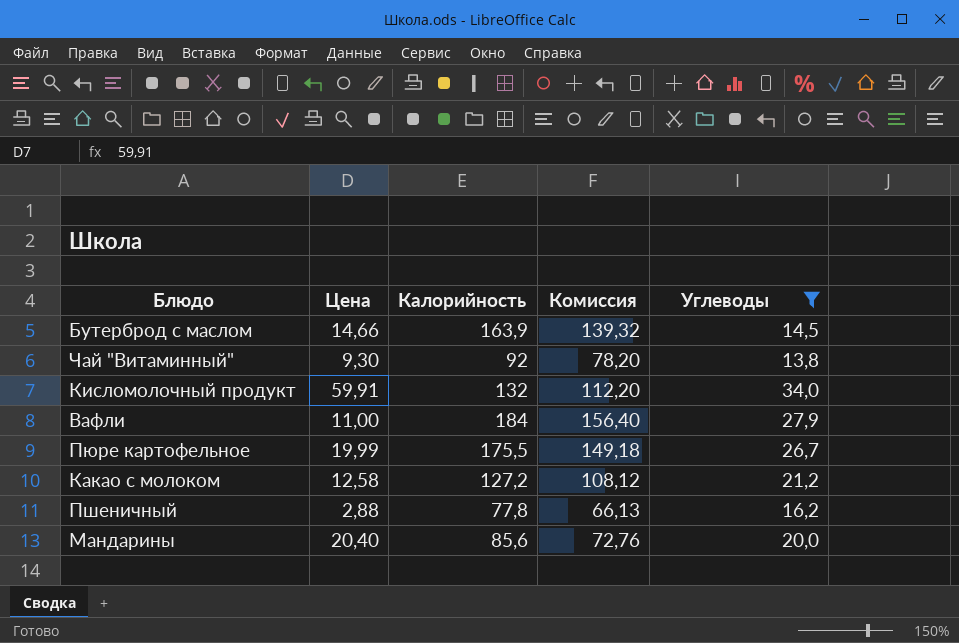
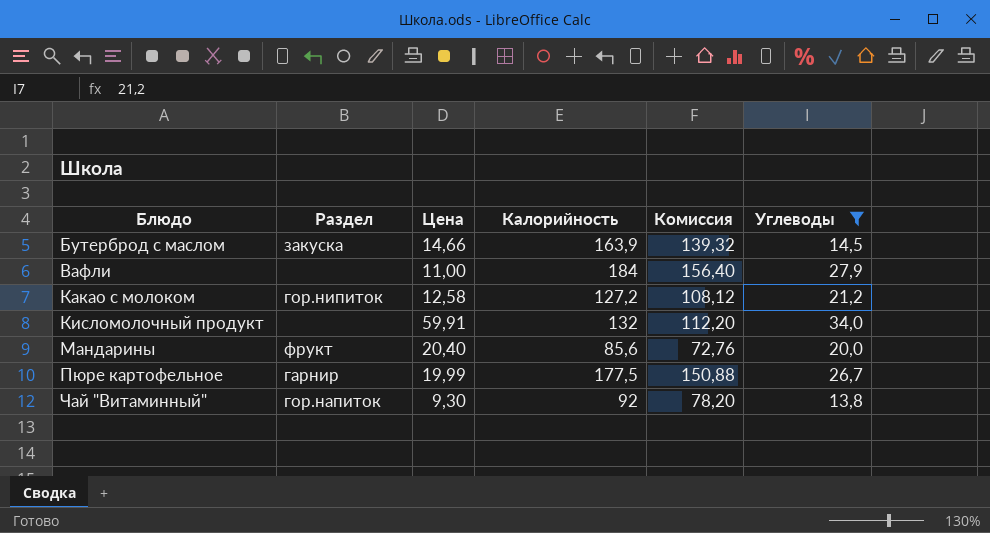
row order: none -> Блюдо ascending
column Раздел | position: none -> 2
row Пшеничный: 2,88 | 77,8 | 66,13 | 16,2 -> none
Пюре картофельное | Калорийность: 175,5 -> 177,5
Пюре картофельное | Комиссия: 149,18 -> 150,88

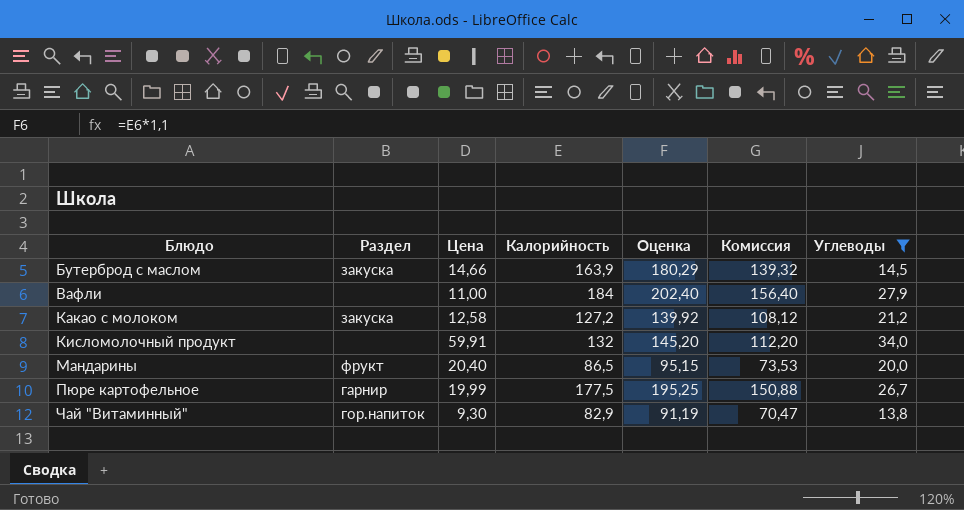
column Оценка | formula: none -> [Калорийность] * 1,1
Какао с молоком | Раздел: гор.нипиток -> закуска
Мандарины | Калорийность: 85,6 -> 86,5
Мандарины | Комиссия: 72,76 -> 73,53
Чай "Витаминный" | Калорийность: 92 -> 82,9
Чай "Витаминный" | Комиссия: 78,20 -> 70,47

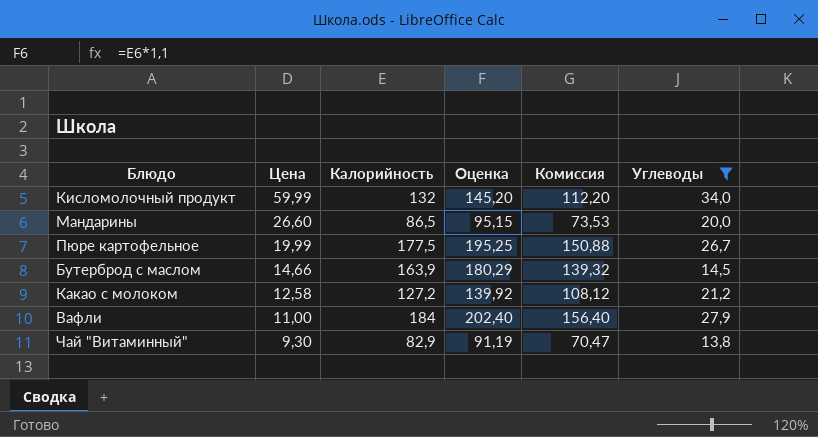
row order: Блюдо ascending -> Цена descending
column Раздел | position: 2 -> none
Кисломолочный продукт | Цена: 59,91 -> 59,99
Мандарины | Цена: 20,40 -> 26,60

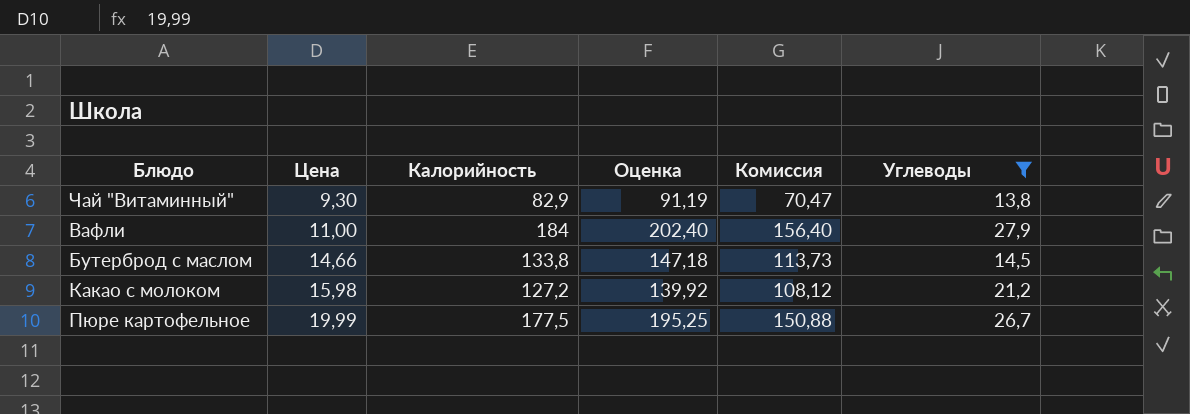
row order: Цена descending -> Цена ascending
row Кисломолочный продукт: 59,99 | 132 | 145,20 | 112,20 | 34,0 -> none
row Мандарины: 26,60 | 86,5 | 95,15 | 73,53 | 20,0 -> none
Бутерброд с маслом | Калорийность: 163,9 -> 133,8
Бутерброд с маслом | Оценка: 180,29 -> 147,18
Бутерброд с маслом | Комиссия: 139,32 -> 113,73
Какао с молоком | Цена: 12,58 -> 15,98

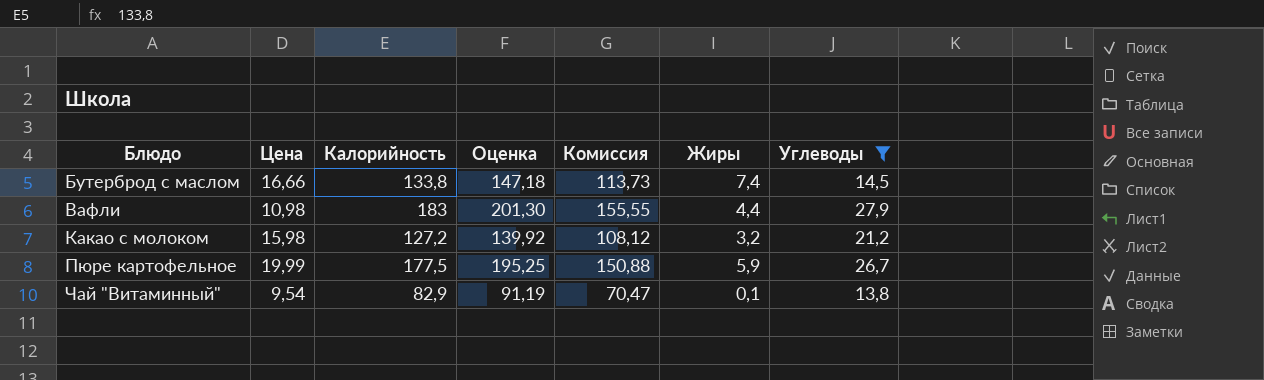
row order: Цена ascending -> Блюдо ascending
column Жиры | position: none -> 6
Бутерброд с маслом | Цена: 14,66 -> 16,66
Вафли | Цена: 11,00 -> 10,98
Вафли | Калорийность: 184 -> 183
Вафли | Оценка: 202,40 -> 201,30
Вафли | Комиссия: 156,40 -> 155,55
Чай "Витаминный" | Цена: 9,30 -> 9,54

